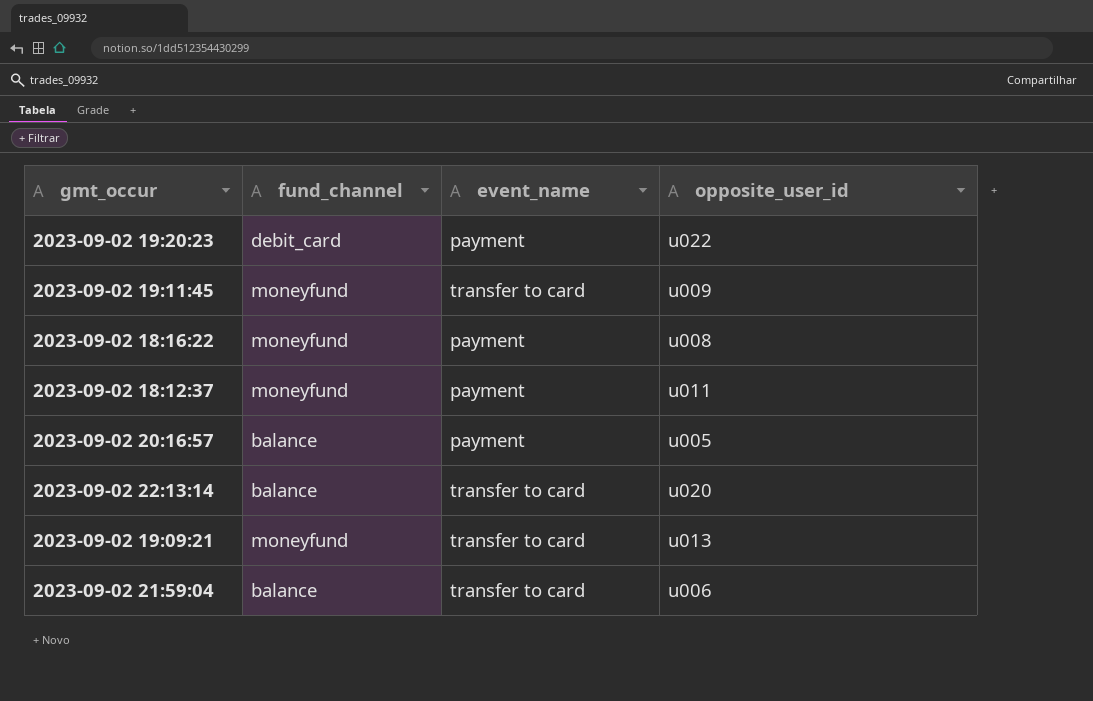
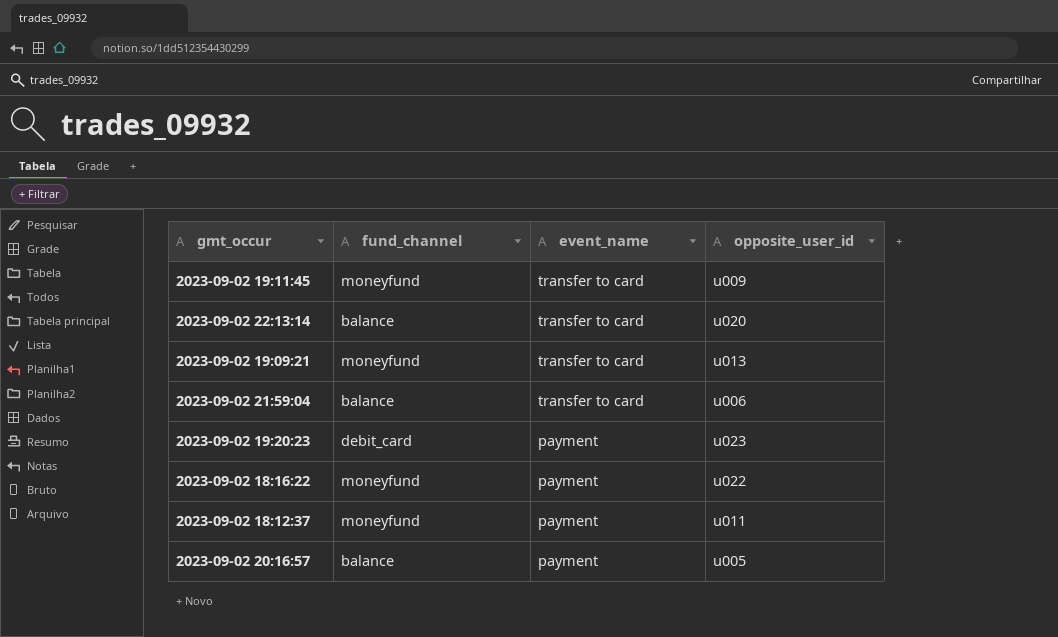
row order: none -> event_name descending
2023-09-02 19:20:23 | opposite_user_id: u022 -> u023
2023-09-02 18:16:22 | opposite_user_id: u008 -> u022

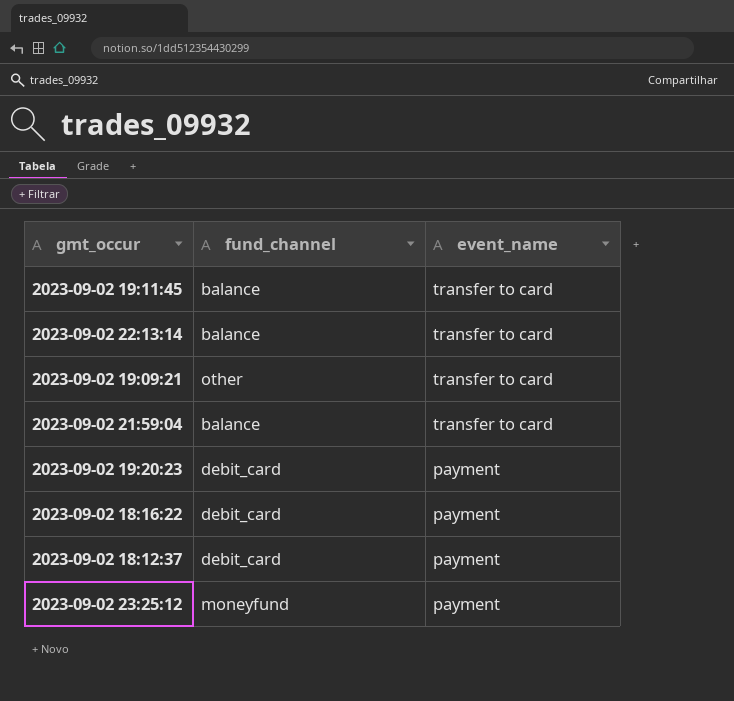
column opposite_user_id | position: 4 -> none
row 2023-09-02 20:16:57: balance | payment | u005 -> none
2023-09-02 19:11:45 | fund_channel: moneyfund -> balance
2023-09-02 19:09:21 | fund_channel: moneyfund -> other
2023-09-02 18:16:22 | fund_channel: moneyfund -> debit_card
2023-09-02 18:12:37 | fund_channel: moneyfund -> debit_card
row 2023-09-02 23:25:12: none -> moneyfund | payment

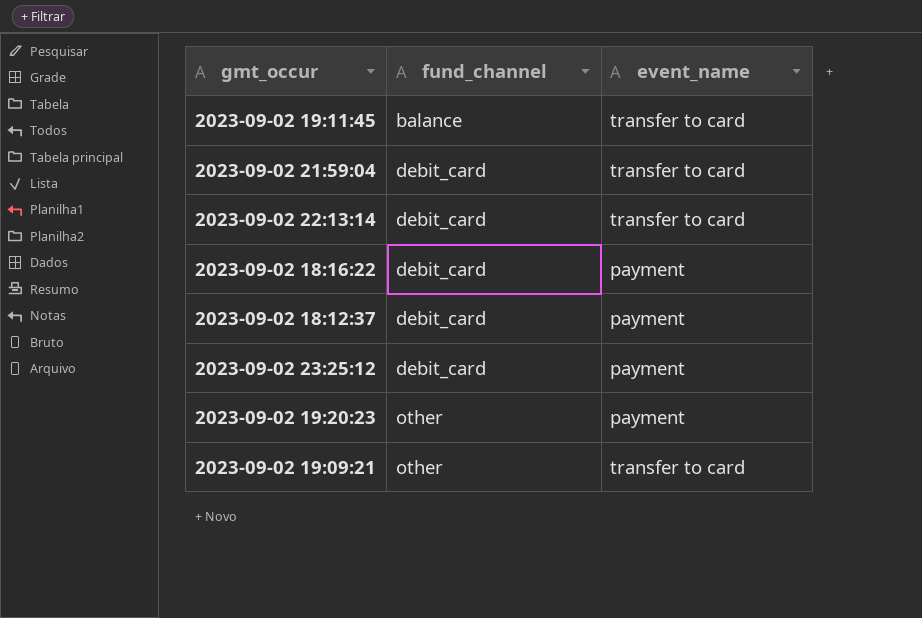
row order: event_name descending -> fund_channel ascending
2023-09-02 21:59:04 | fund_channel: balance -> debit_card
2023-09-02 22:13:14 | fund_channel: balance -> debit_card
2023-09-02 23:25:12 | fund_channel: moneyfund -> debit_card
2023-09-02 19:20:23 | fund_channel: debit_card -> other

